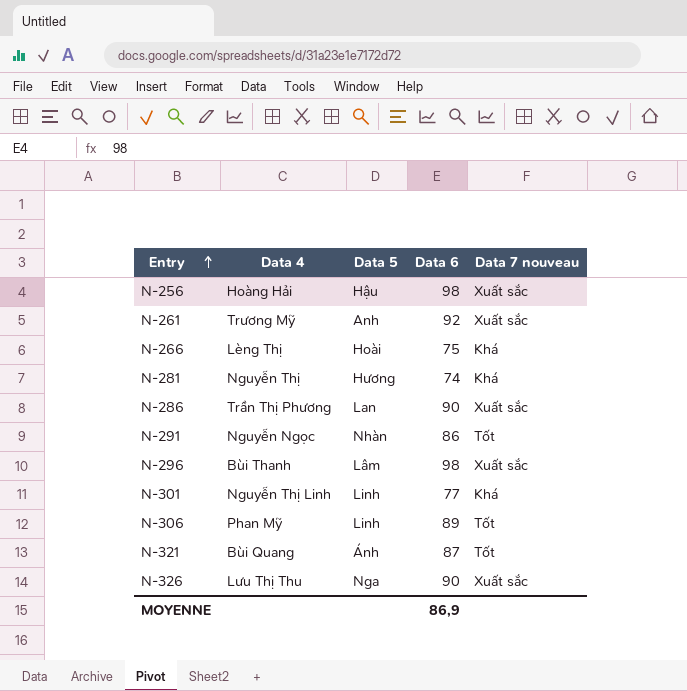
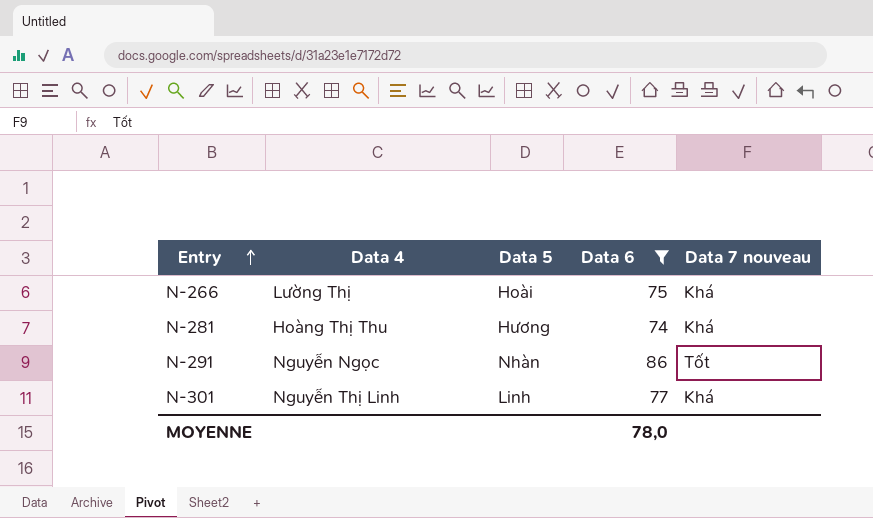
filter: none -> Data 6 <= 86
N-266 | Data 4: Lèng Thị -> Lường Thị
N-281 | Data 4: Nguyễn Thị -> Hoàng Thị Thu
MOYENNE | Data 6: 86,9 -> 78,0

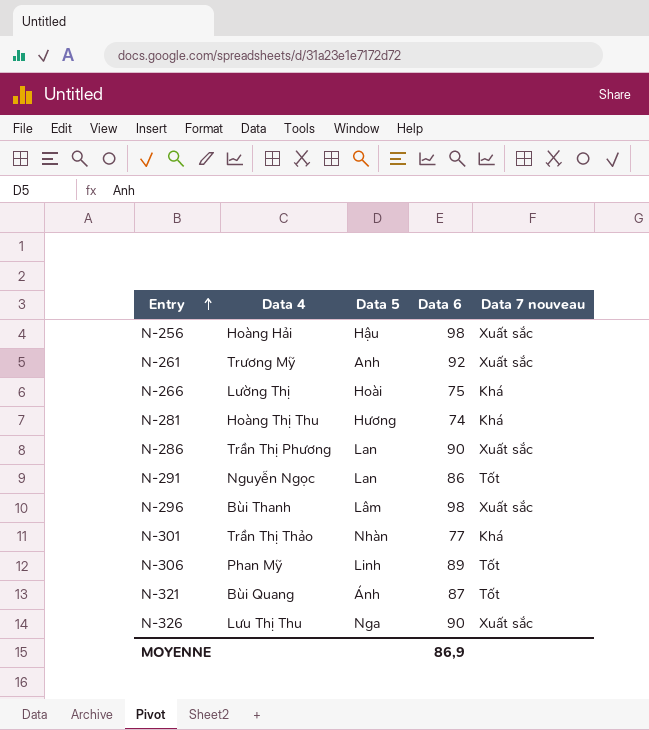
filter: Data 6 <= 86 -> none
N-291 | Data 5: Nhàn -> Lan
N-301 | Data 4: Nguyễn Thị Linh -> Trần Thị Thảo
N-301 | Data 5: Linh -> Nhàn
MOYENNE | Data 6: 78,0 -> 86,9

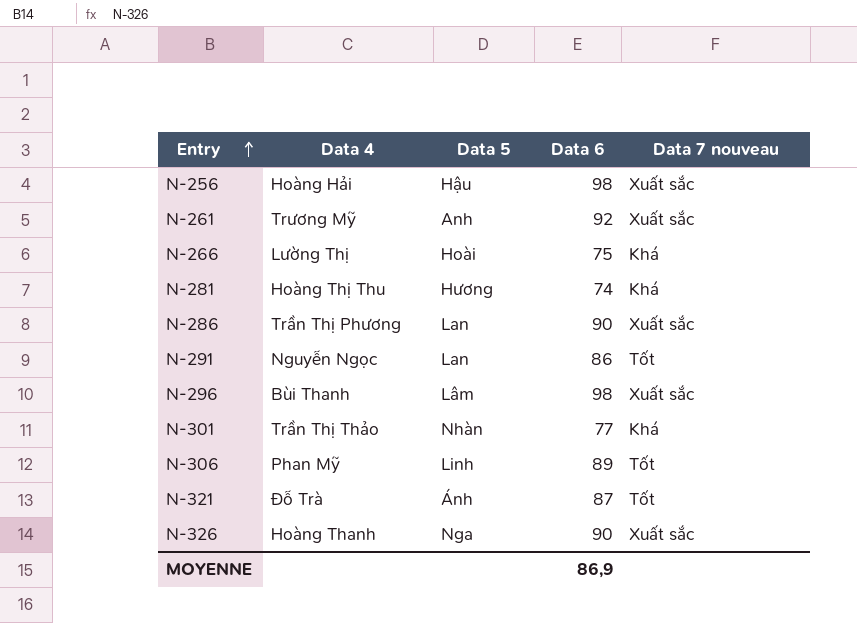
N-321 | Data 4: Bùi Quang -> Đỗ Trà
N-326 | Data 4: Lưu Thị Thu -> Hoàng Thanh

